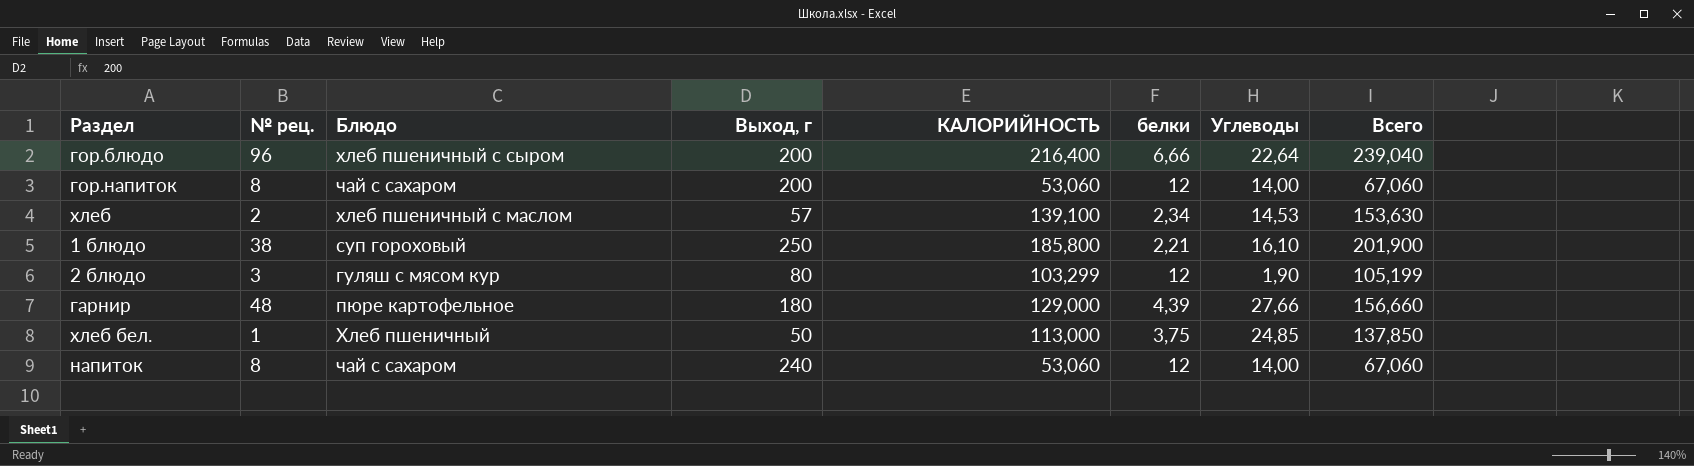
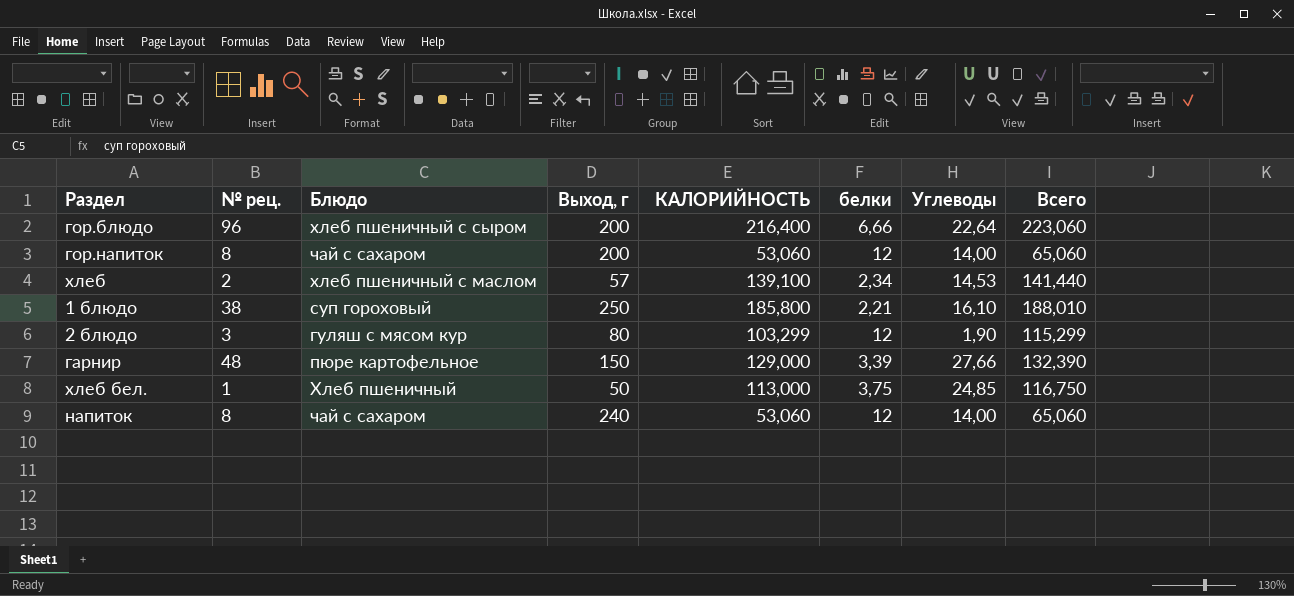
column Всего | formula: [КАЛОРИЙНОСТЬ] + [Углеводы] -> [КАЛОРИЙНОСТЬ] + [белки]
гарнир | Выход, г: 180 -> 150
гарнир | белки: 4,39 -> 3,39

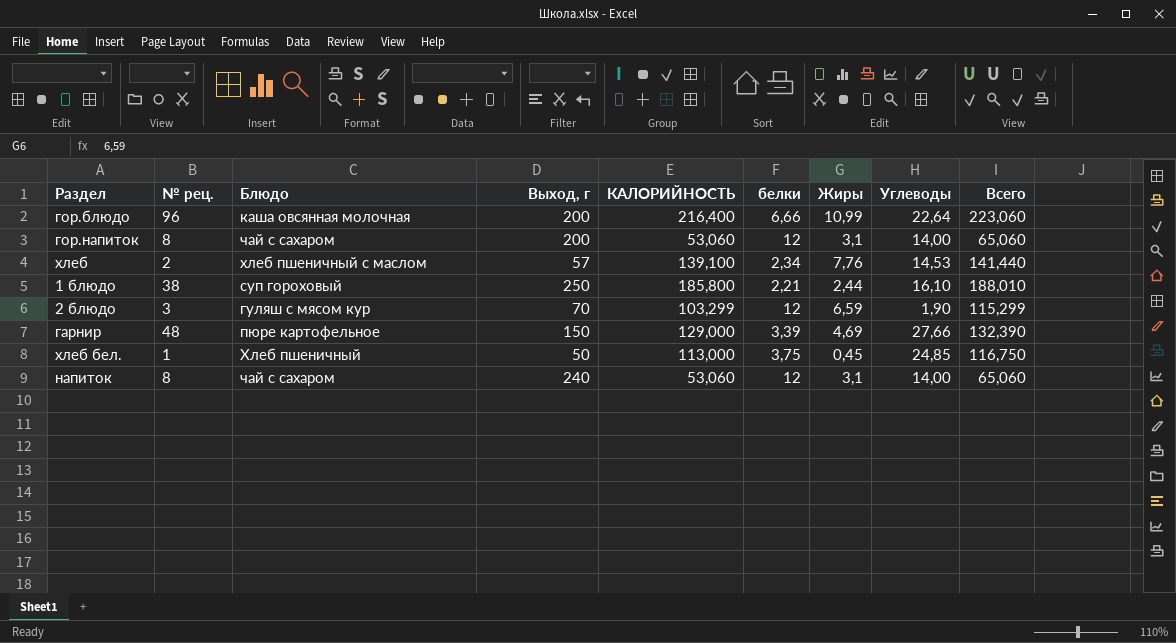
column Жиры | position: none -> 7
гор.блюдо | Блюдо: хлеб пшеничный с сыром -> каша овсянная молочная
2 блюдо | Выход, г: 80 -> 70

